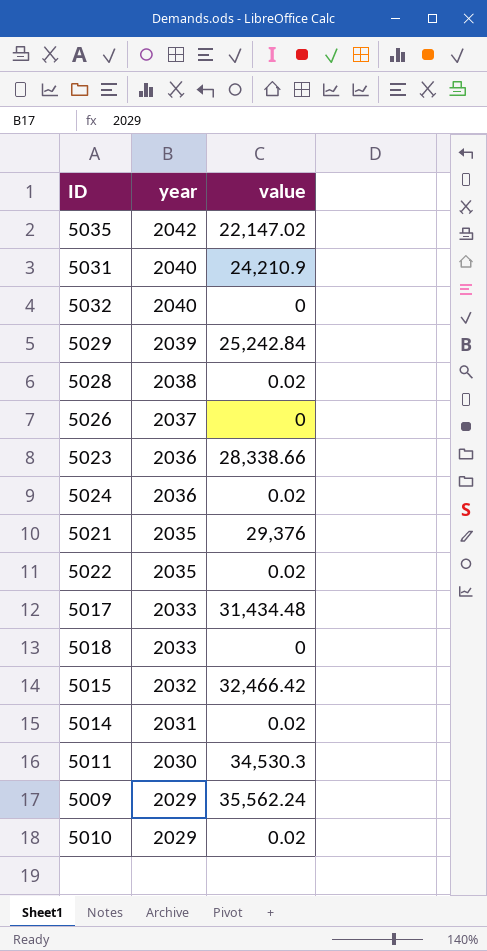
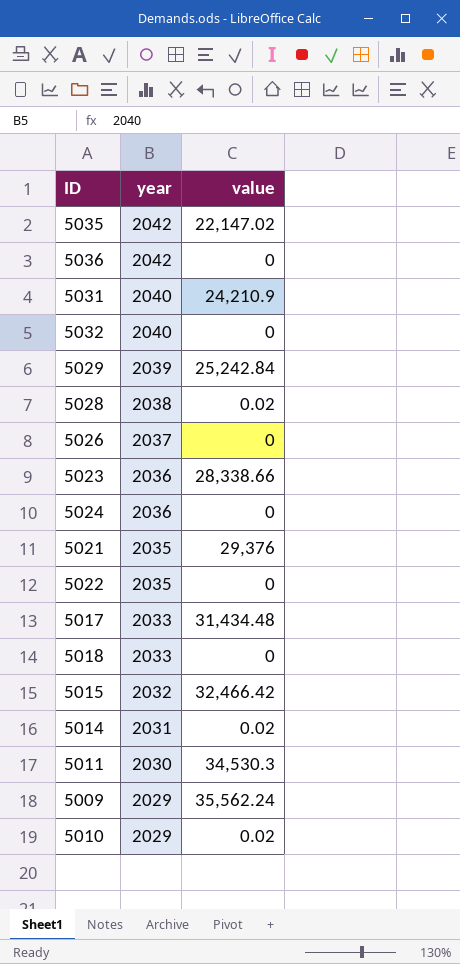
row 5036: none -> 2042 | 0
5024 | value: 0.02 -> 0
5022 | value: 0.02 -> 0

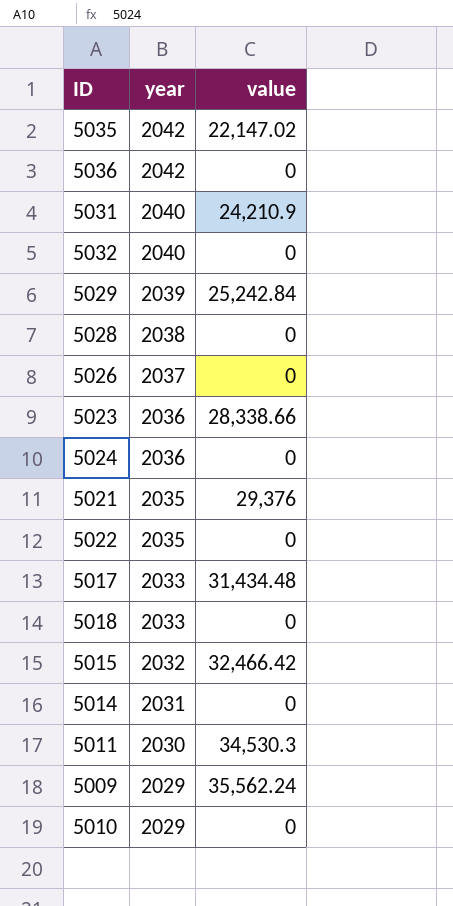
5028 | value: 0.02 -> 0
5014 | value: 0.02 -> 0
5010 | value: 0.02 -> 0

